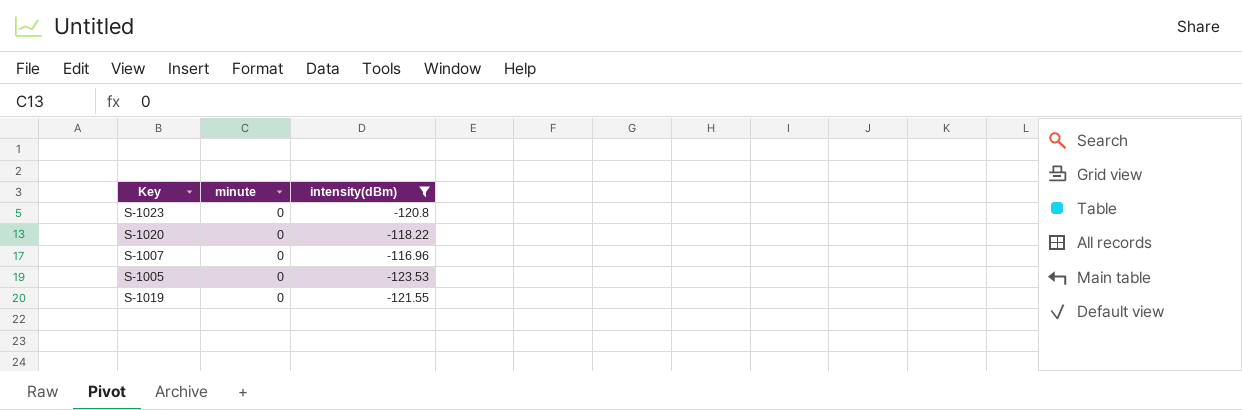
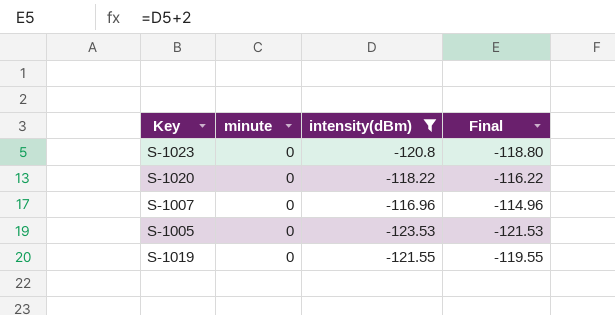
column Final | formula: none -> [intensity(dBm)] + 2

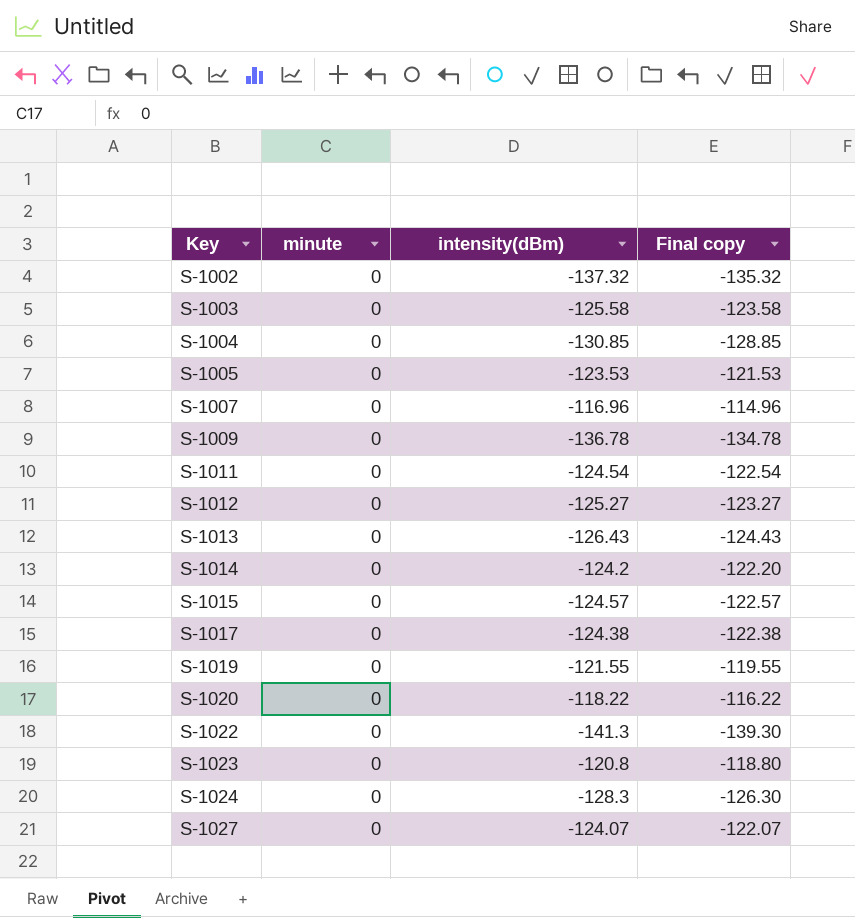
filter: intensity(dBm) >= -123.53 -> none
row order: none -> Key ascending
column name: Final -> Final copy

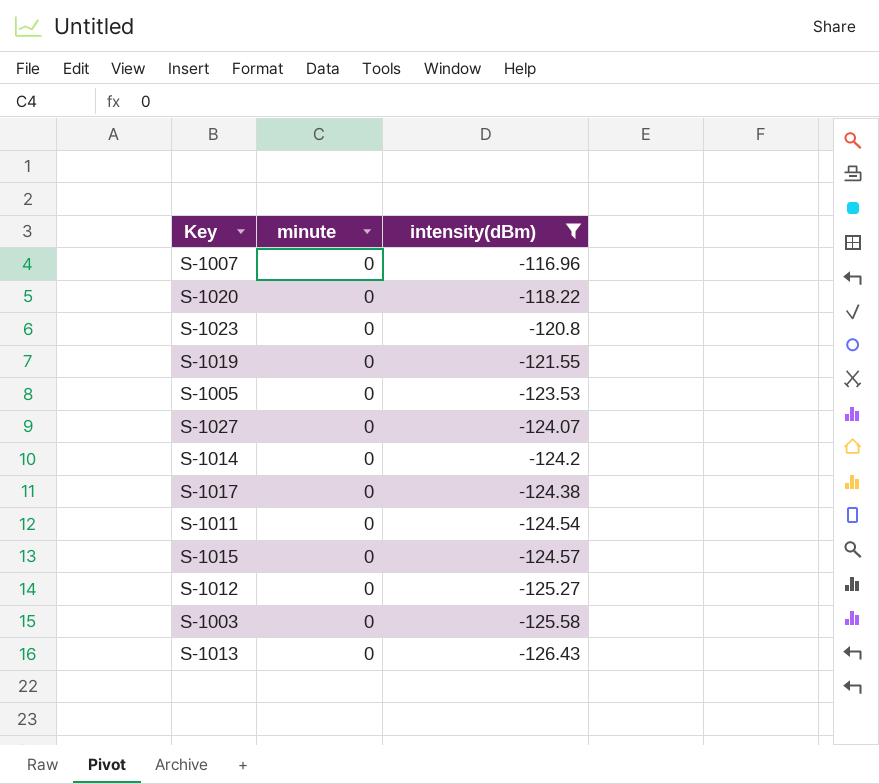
filter: none -> intensity(dBm) >= -126.43
row order: Key ascending -> intensity(dBm) descending
column Final copy | formula: [intensity(dBm)] + 2 -> none

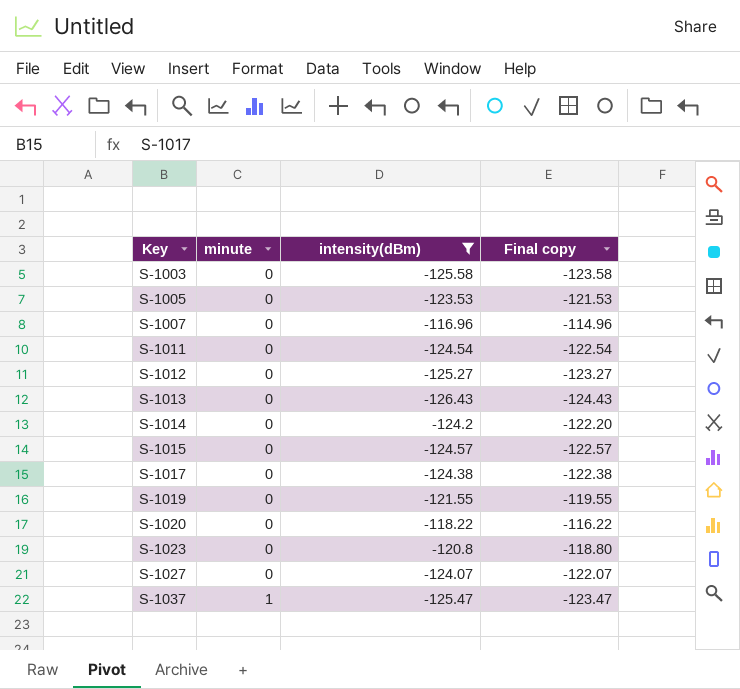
row order: intensity(dBm) descending -> Key ascending
column Final copy | formula: none -> [intensity(dBm)] + 2
row S-1037: none -> 1 | -125.47 | -123.47

